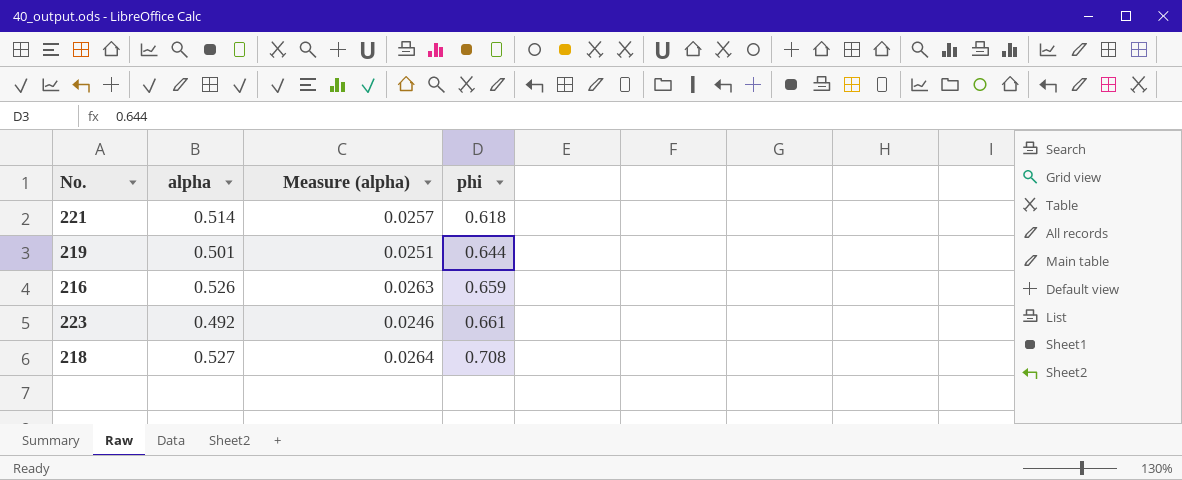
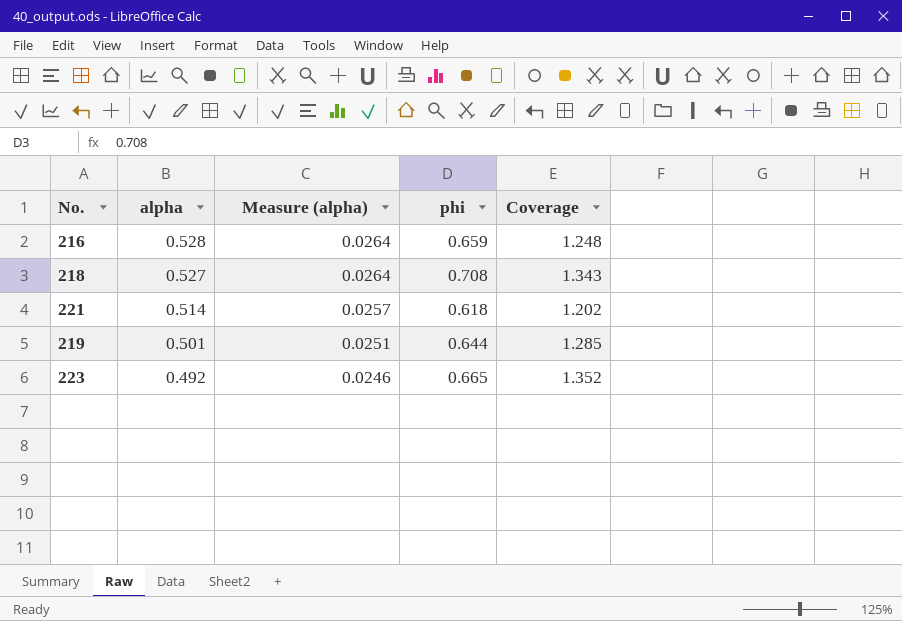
row order: phi ascending -> alpha descending
column Coverage | formula: none -> [phi] / [alpha]
216 | alpha: 0.526 -> 0.528
216 | Measure (alpha): 0.0263 -> 0.0264
223 | phi: 0.661 -> 0.665

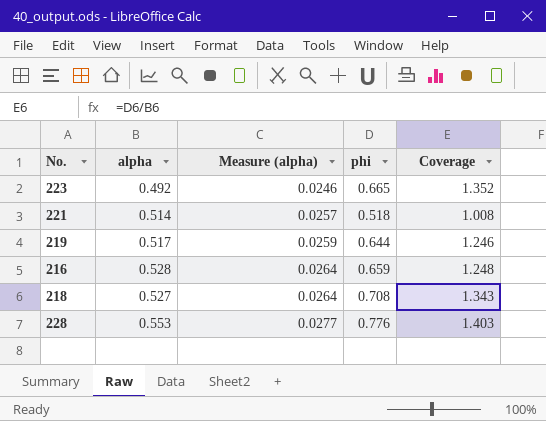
row order: alpha descending -> Measure (alpha) ascending
221 | phi: 0.618 -> 0.518
221 | Coverage: 1.202 -> 1.008
219 | alpha: 0.501 -> 0.517
219 | Measure (alpha): 0.0251 -> 0.0259
219 | Coverage: 1.285 -> 1.246
row 228: none -> 0.553 | 0.0277 | 0.776 | 1.403

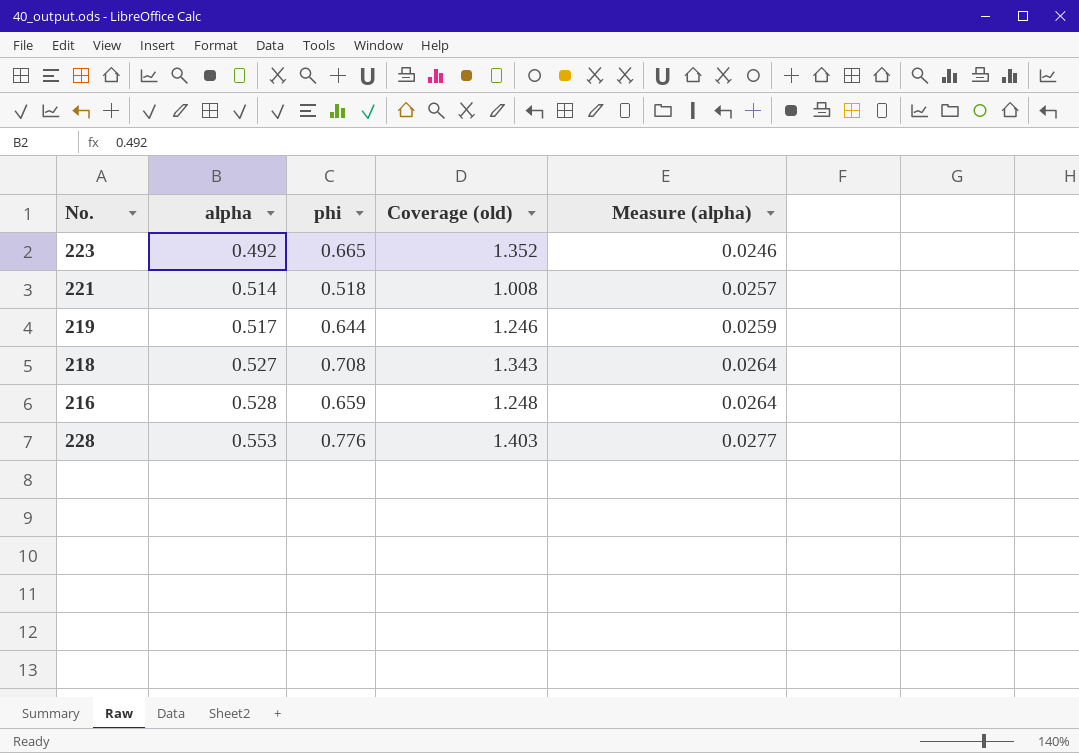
row order: Measure (alpha) ascending -> alpha ascending
column name: Coverage -> Coverage (old)
column Measure (alpha) | position: 3 -> 5

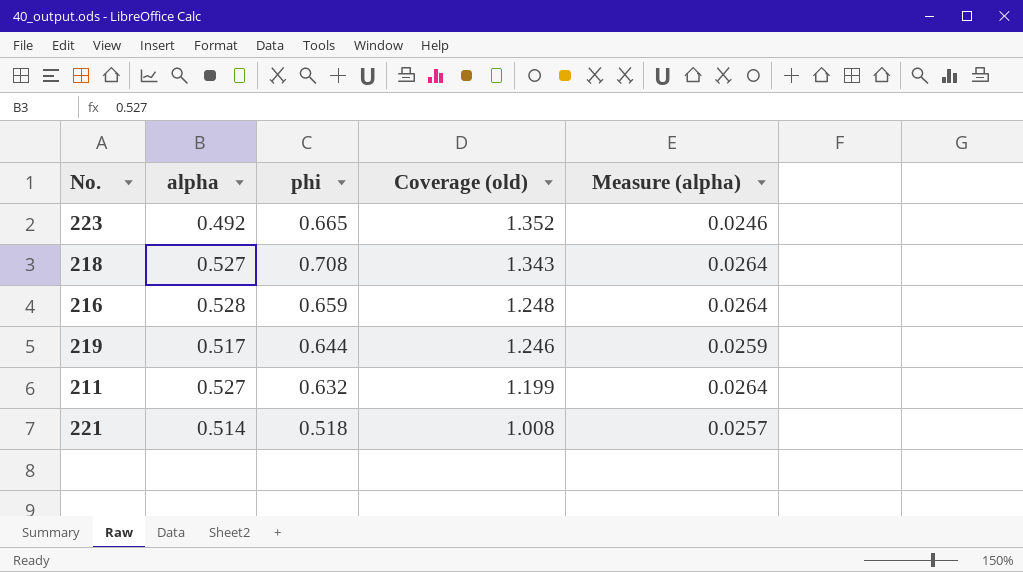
row order: alpha ascending -> Coverage (old) descending
row 228: 0.553 | 0.776 | 1.403 | 0.0277 -> none
row 211: none -> 0.527 | 0.632 | 1.199 | 0.0264

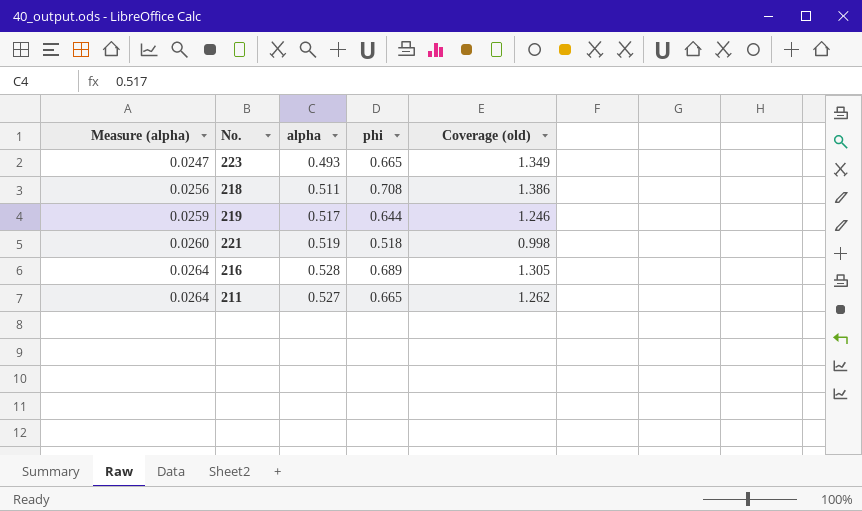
row order: Coverage (old) descending -> Measure (alpha) ascending
column Measure (alpha) | position: 5 -> 1
223 | Measure (alpha): 0.0246 -> 0.0247
223 | alpha: 0.492 -> 0.493
223 | Coverage (old): 1.352 -> 1.349
218 | Measure (alpha): 0.0264 -> 0.0256
218 | alpha: 0.527 -> 0.511
218 | Coverage (old): 1.343 -> 1.386
221 | Measure (alpha): 0.0257 -> 0.0260
221 | alpha: 0.514 -> 0.519
221 | Coverage (old): 1.008 -> 0.998
216 | phi: 0.659 -> 0.689
216 | Coverage (old): 1.248 -> 1.305
211 | phi: 0.632 -> 0.665
211 | Coverage (old): 1.199 -> 1.262

